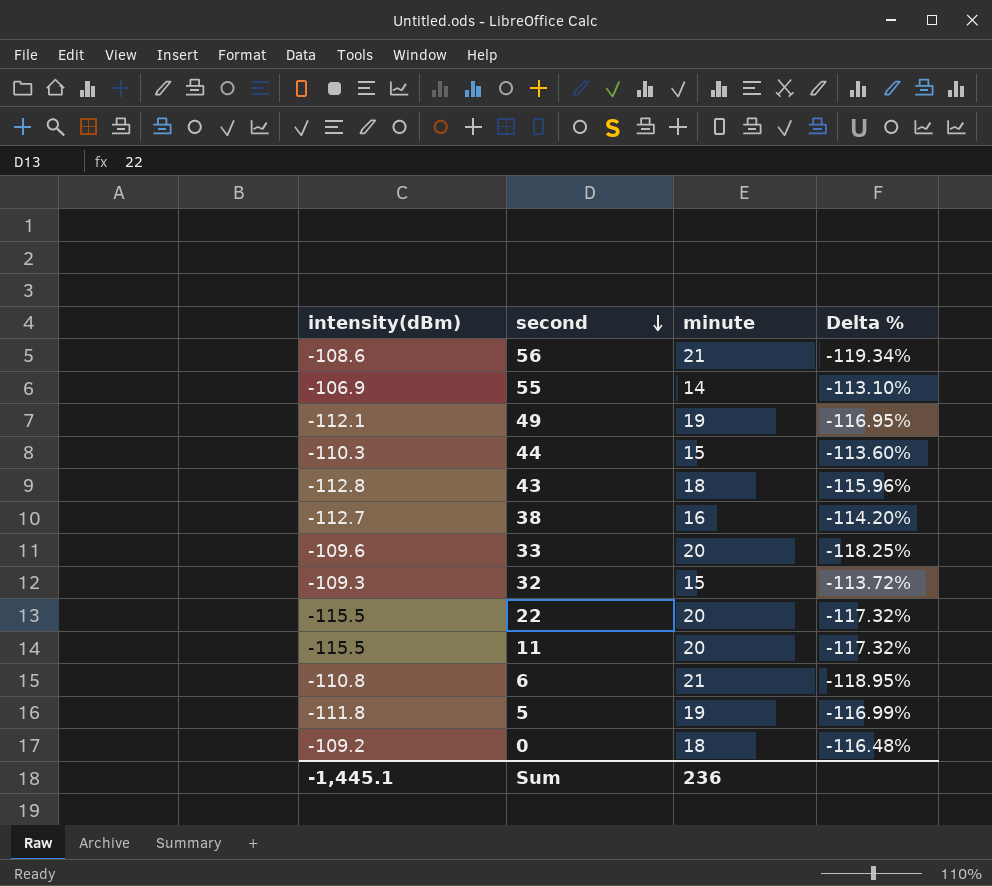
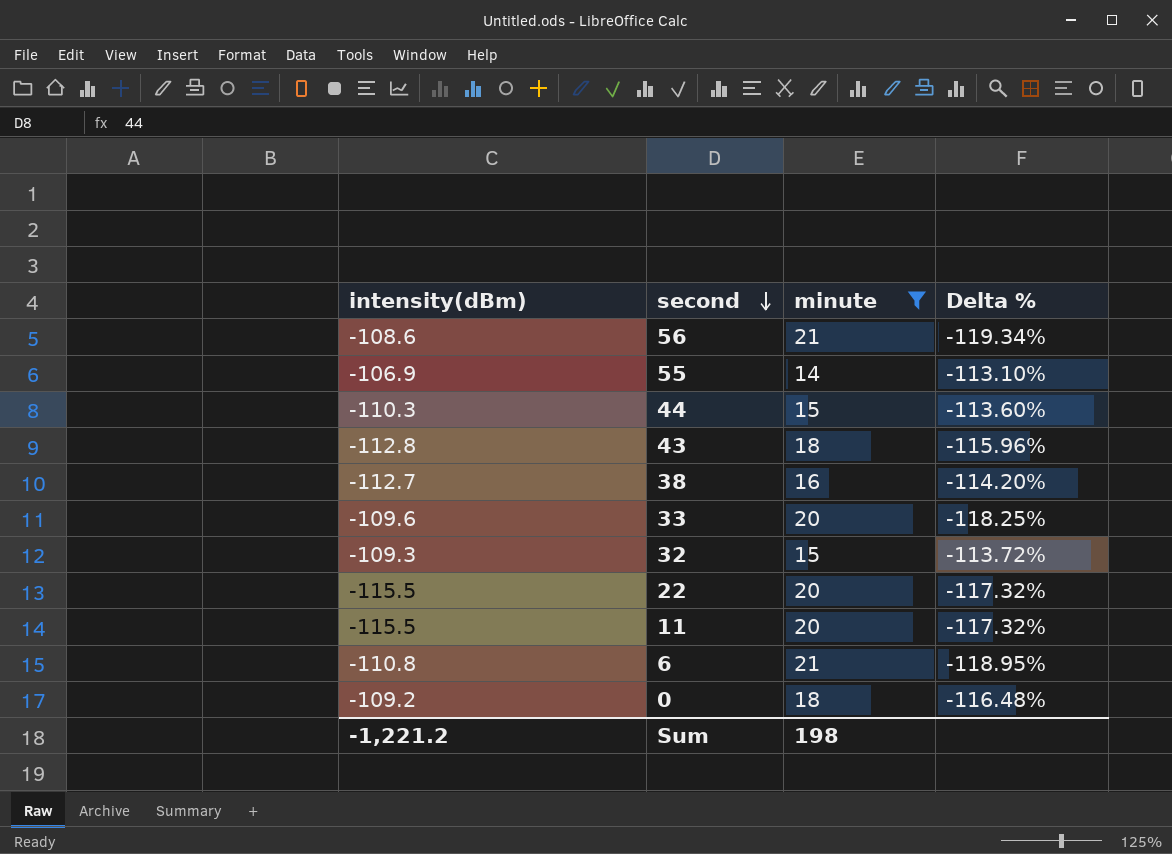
filter: none -> minute != 19
Sum | intensity(dBm): -1,445.1 -> -1,221.2
Sum | minute: 236 -> 198

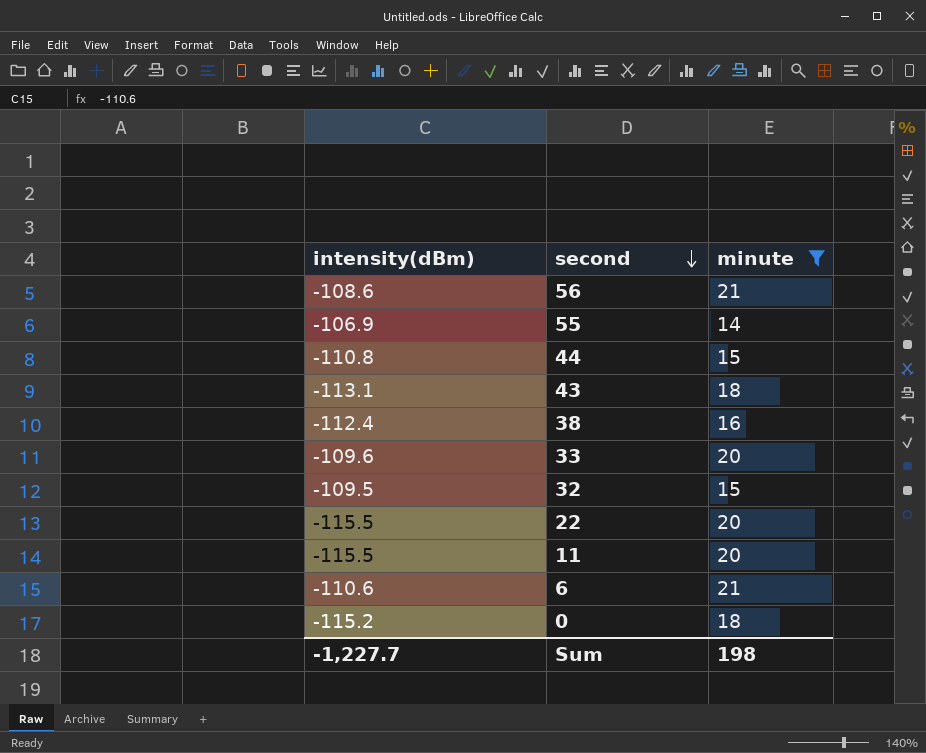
column Delta % | formula: ([minute] - [intensity(dBm)]) / [intensity(dBm)] -> none
44 | intensity(dBm): -110.3 -> -110.8
43 | intensity(dBm): -112.8 -> -113.1
38 | intensity(dBm): -112.7 -> -112.4
32 | intensity(dBm): -109.3 -> -109.5
6 | intensity(dBm): -110.8 -> -110.6
0 | intensity(dBm): -109.2 -> -115.2
Sum | intensity(dBm): -1,221.2 -> -1,227.7

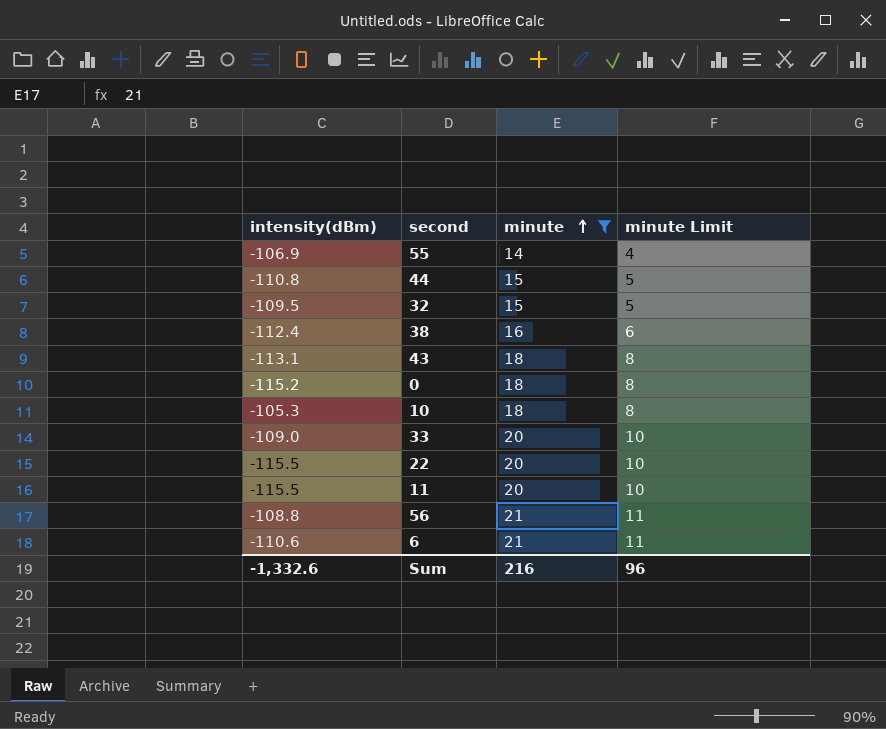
row order: second descending -> minute ascending
column minute Limit | formula: none -> [minute] - 10
row 10: none -> -105.3 | 18 | 8
33 | intensity(dBm): -109.6 -> -109.0
56 | intensity(dBm): -108.6 -> -108.8
Sum | intensity(dBm): -1,227.7 -> -1,332.6
Sum | minute: 198 -> 216

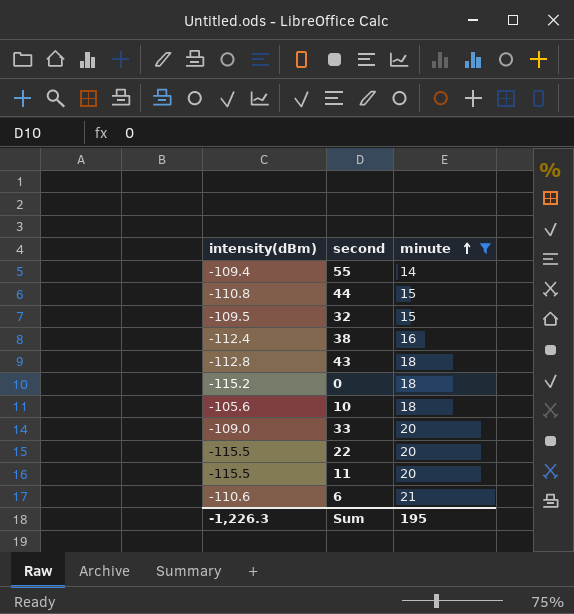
column minute Limit | formula: [minute] - 10 -> none
row 56: -108.8 | 21 | 11 -> none
55 | intensity(dBm): -106.9 -> -109.4
43 | intensity(dBm): -113.1 -> -112.8
10 | intensity(dBm): -105.3 -> -105.6
Sum | intensity(dBm): -1,332.6 -> -1,226.3
Sum | minute: 216 -> 195

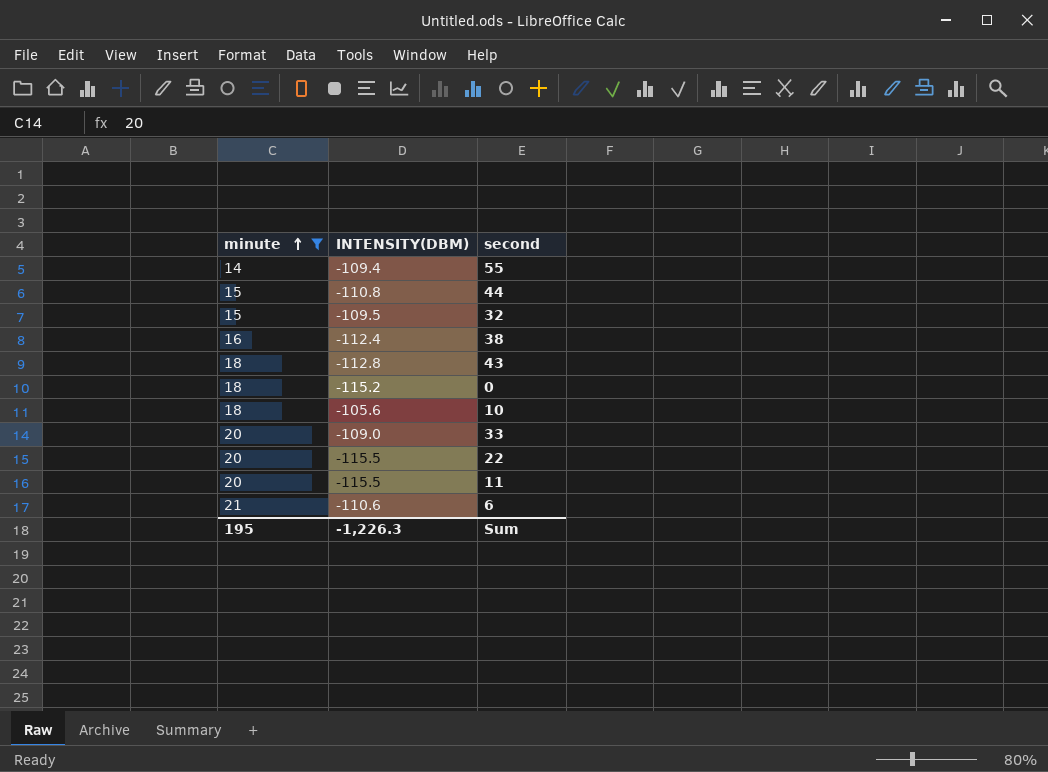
column minute | position: 3 -> 1
column name: intensity(dBm) -> INTENSITY(DBM)

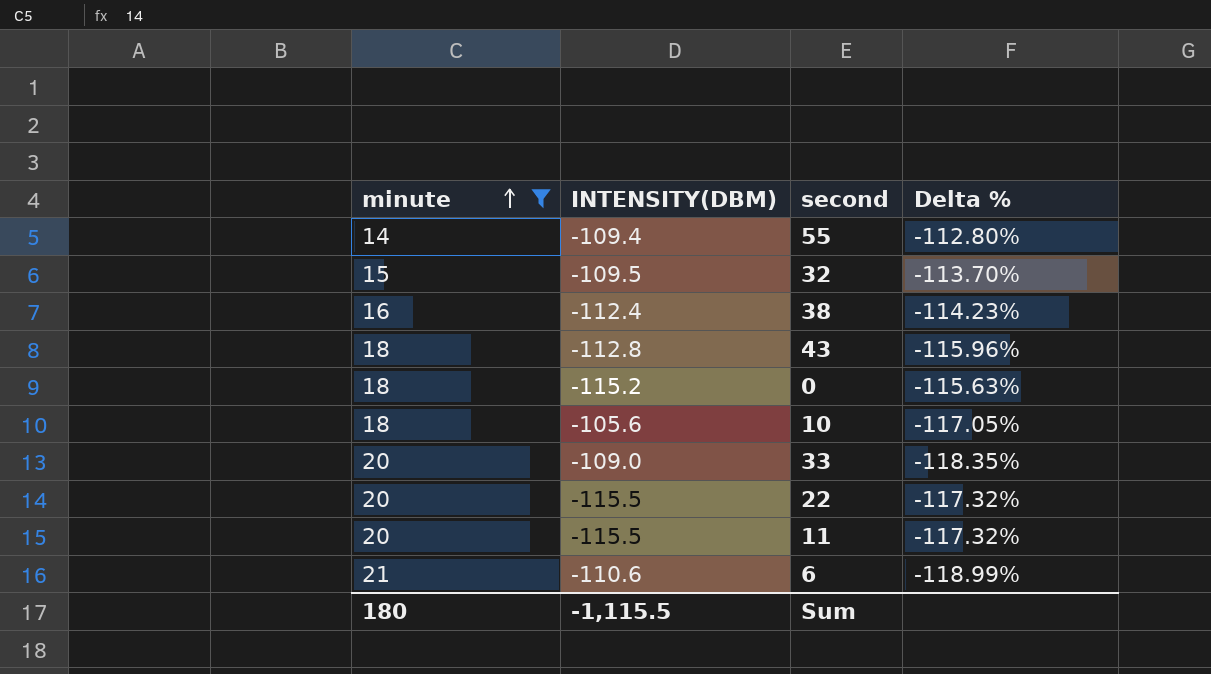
column Delta % | formula: none -> ([minute] - [INTENSITY(DBM)]) / [INTENSITY(DBM)]
row 44: 15 | -110.8 -> none
Sum | minute: 195 -> 180
Sum | INTENSITY(DBM): -1,226.3 -> -1,115.5

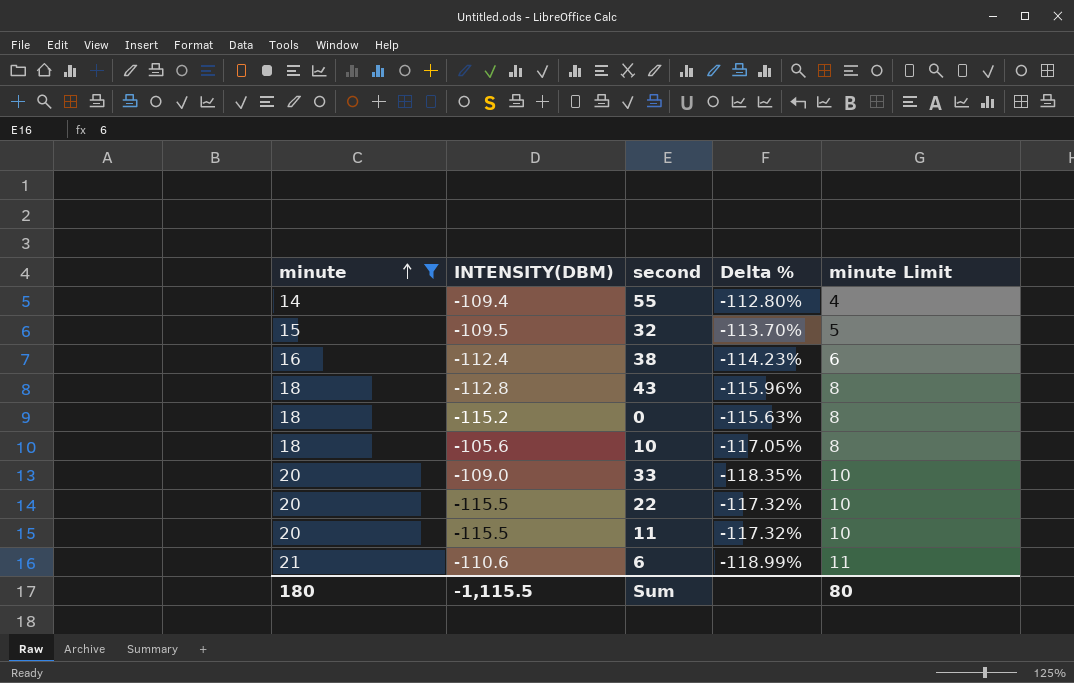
column minute Limit | formula: none -> [minute] - 10

